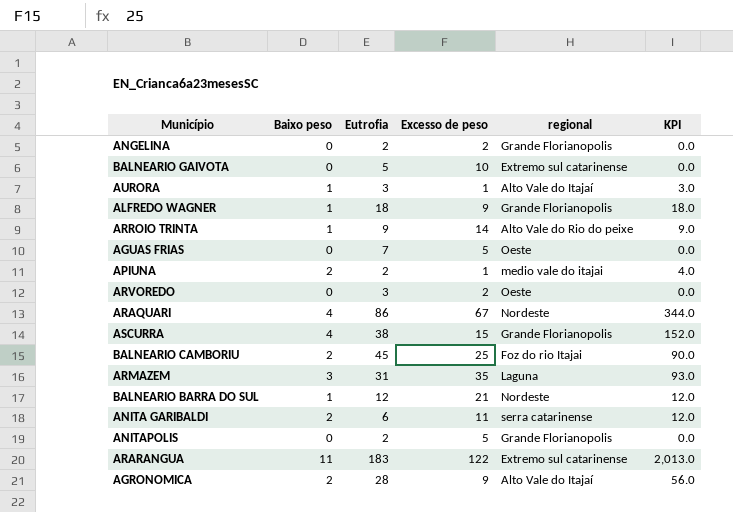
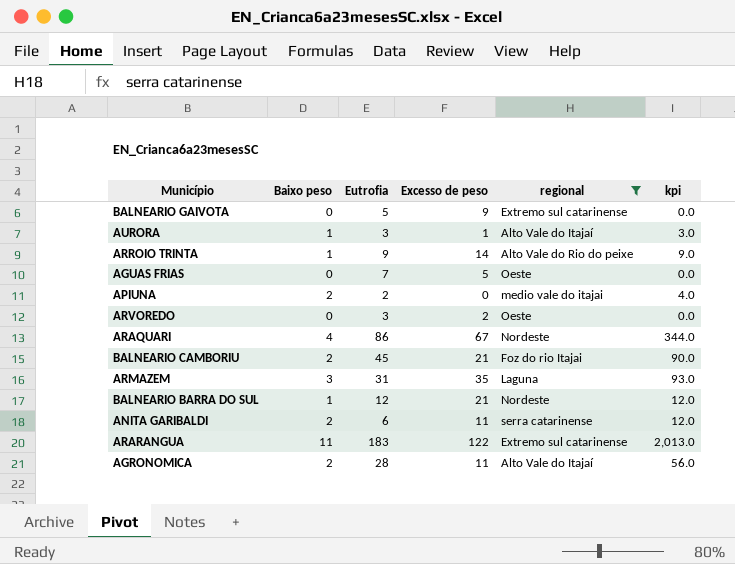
filter: none -> regional != Grande Florianopolis
column name: KPI -> kpi
BALNEARIO GAIVOTA | Excesso de peso: 10 -> 9
APIUNA | Excesso de peso: 1 -> 0
BALNEARIO CAMBORIU | Excesso de peso: 25 -> 21
AGRONOMICA | Excesso de peso: 9 -> 11

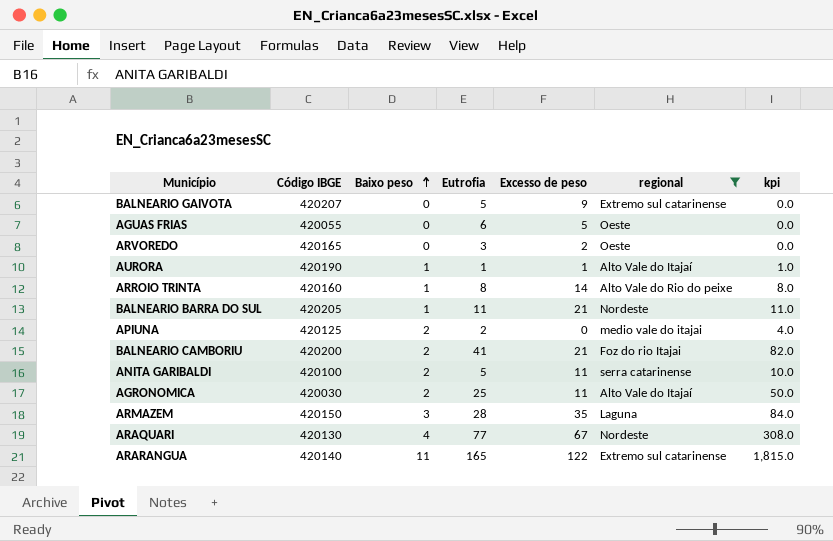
row order: none -> Baixo peso ascending
column Código IBGE | position: none -> 2
AGUAS FRIAS | Eutrofia: 7 -> 6
AURORA | Eutrofia: 3 -> 1
AURORA | kpi: 3.0 -> 1.0
ARROIO TRINTA | Eutrofia: 9 -> 8
ARROIO TRINTA | kpi: 9.0 -> 8.0
BALNEARIO BARRA DO SUL | Eutrofia: 12 -> 11
BALNEARIO BARRA DO SUL | kpi: 12.0 -> 11.0
BALNEARIO CAMBORIU | Eutrofia: 45 -> 41
BALNEARIO CAMBORIU | kpi: 90.0 -> 82.0
ANITA GARIBALDI | Eutrofia: 6 -> 5
ANITA GARIBALDI | kpi: 12.0 -> 10.0
AGRONOMICA | Eutrofia: 28 -> 25
AGRONOMICA | kpi: 56.0 -> 50.0
ARMAZEM | Eutrofia: 31 -> 28
ARMAZEM | kpi: 93.0 -> 84.0
ARAQUARI | Eutrofia: 86 -> 77
ARAQUARI | kpi: 344.0 -> 308.0
ARARANGUA | Eutrofia: 183 -> 165
ARARANGUA | kpi: 2,013.0 -> 1,815.0

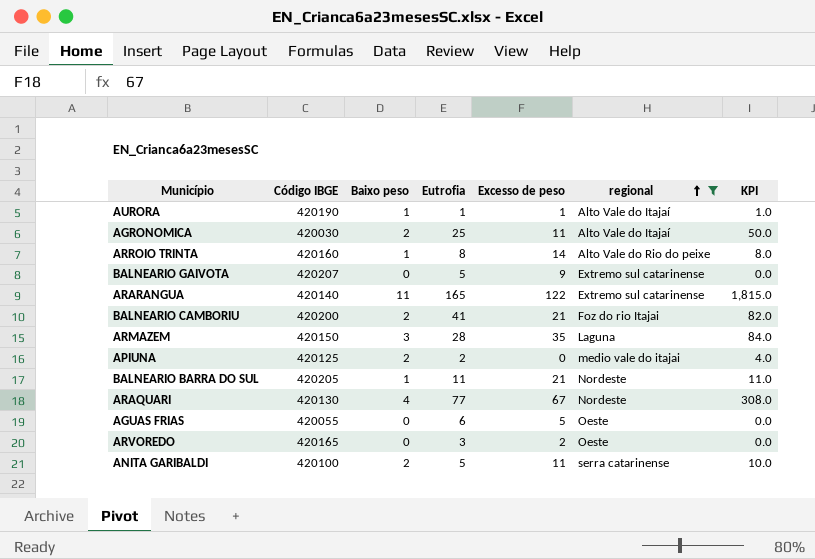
row order: Baixo peso ascending -> regional ascending
column name: kpi -> KPI

